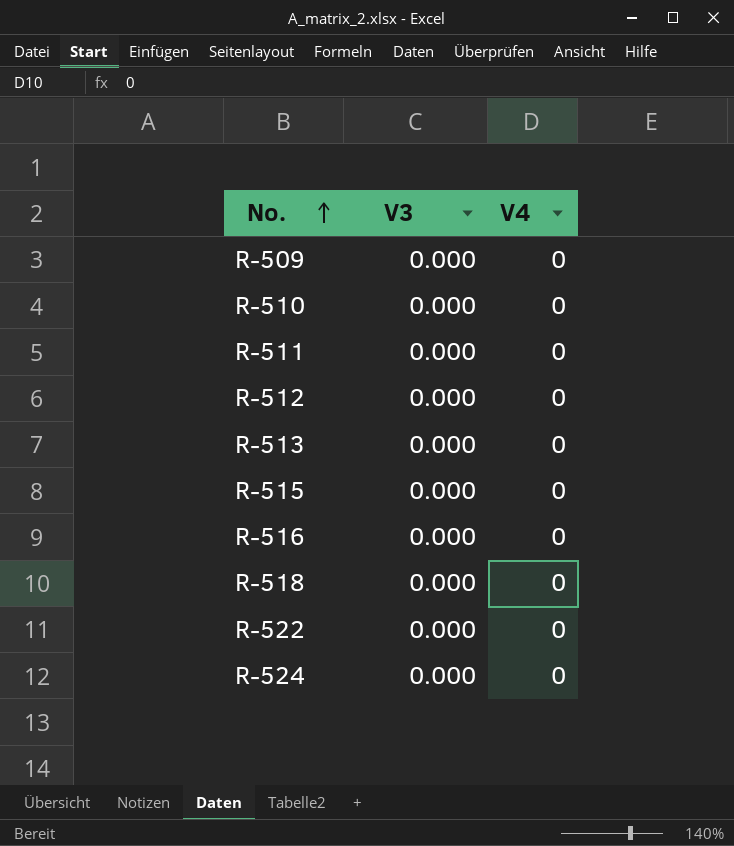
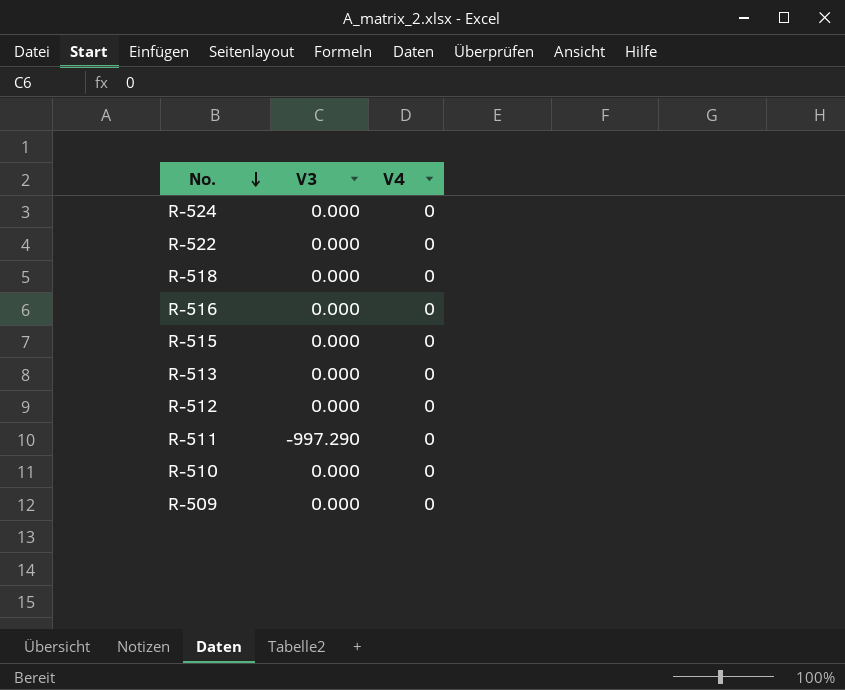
row order: No. ascending -> No. descending
R-511 | V3: 0.000 -> -997.290

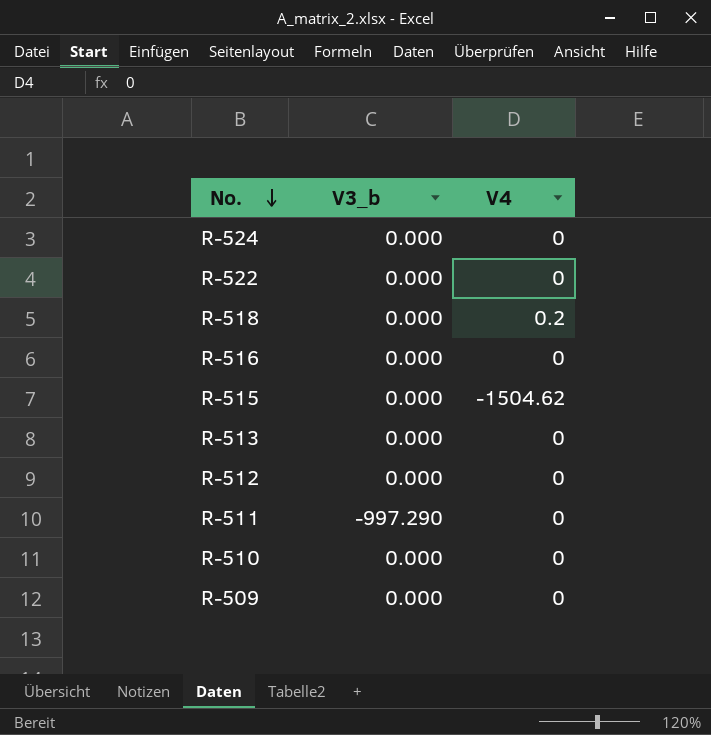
column name: V3 -> V3_b
R-518 | V4: 0 -> 0.2
R-515 | V4: 0 -> -1504.62

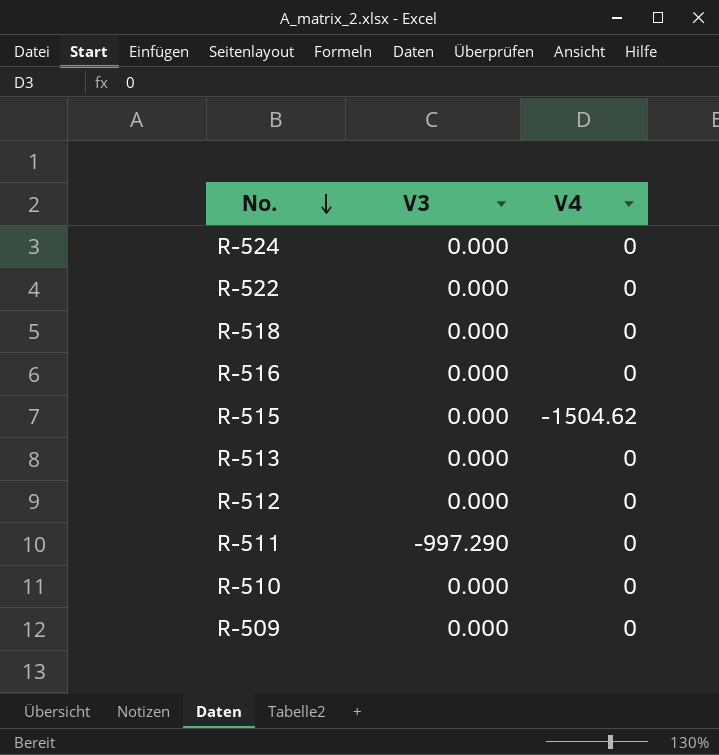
column name: V3_b -> V3
R-518 | V4: 0.2 -> 0

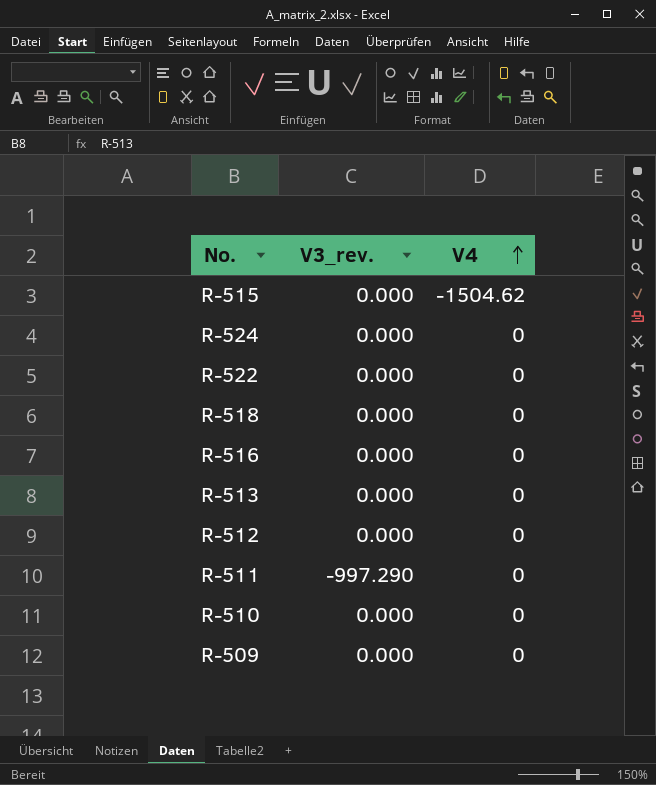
row order: No. descending -> V4 ascending
column name: V3 -> V3_rev.

